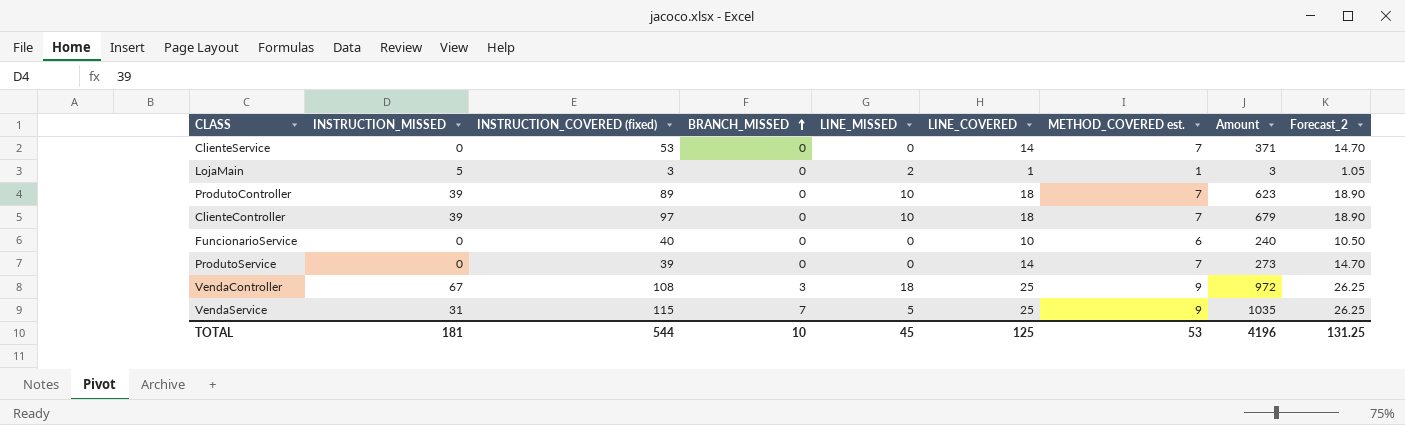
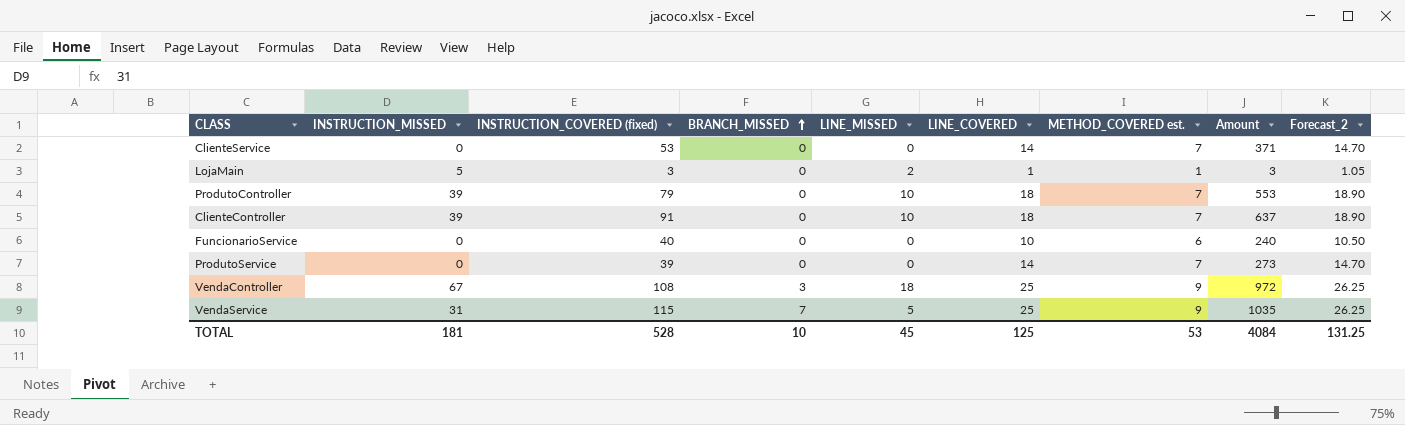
ProdutoController | INSTRUCTION_COVERED (fixed): 89 -> 79
ProdutoController | Amount: 623 -> 553
ClienteController | INSTRUCTION_COVERED (fixed): 97 -> 91
ClienteController | Amount: 679 -> 637
TOTAL | INSTRUCTION_COVERED (fixed): 544 -> 528
TOTAL | Amount: 4196 -> 4084

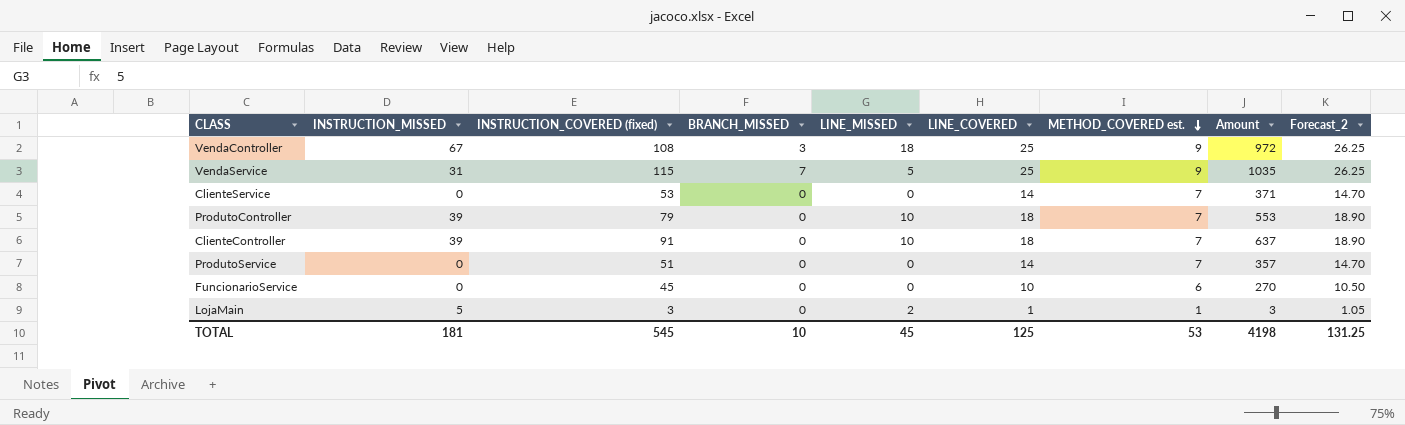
row order: BRANCH_MISSED ascending -> METHOD_COVERED est. descending
ProdutoService | INSTRUCTION_COVERED (fixed): 39 -> 51
ProdutoService | Amount: 273 -> 357
FuncionarioService | INSTRUCTION_COVERED (fixed): 40 -> 45
FuncionarioService | Amount: 240 -> 270
TOTAL | INSTRUCTION_COVERED (fixed): 528 -> 545
TOTAL | Amount: 4084 -> 4198

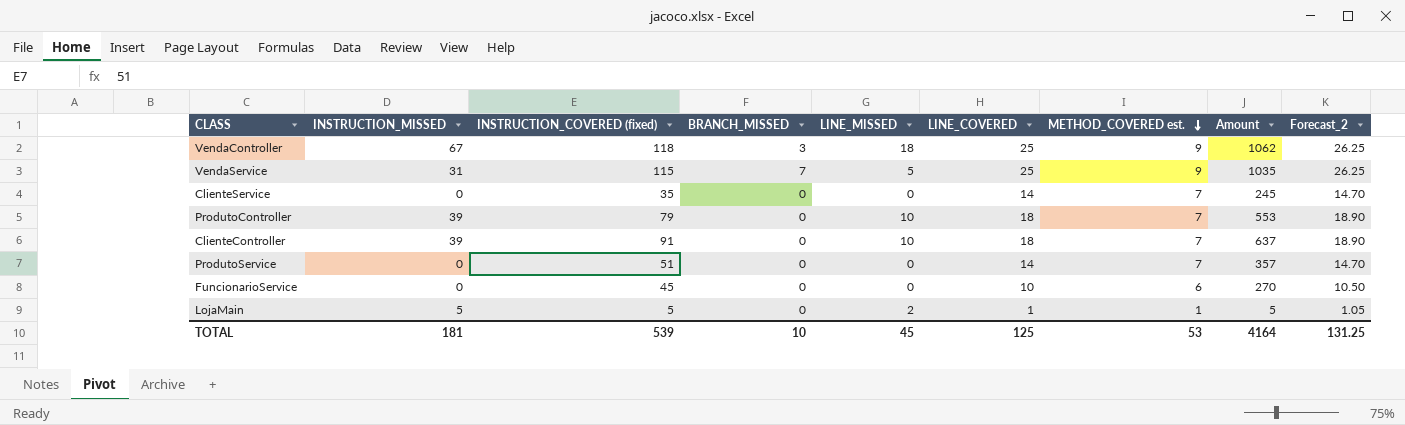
VendaController | INSTRUCTION_COVERED (fixed): 108 -> 118
VendaController | Amount: 972 -> 1062
ClienteService | INSTRUCTION_COVERED (fixed): 53 -> 35
ClienteService | Amount: 371 -> 245
LojaMain | INSTRUCTION_COVERED (fixed): 3 -> 5
LojaMain | Amount: 3 -> 5
TOTAL | INSTRUCTION_COVERED (fixed): 545 -> 539
TOTAL | Amount: 4198 -> 4164

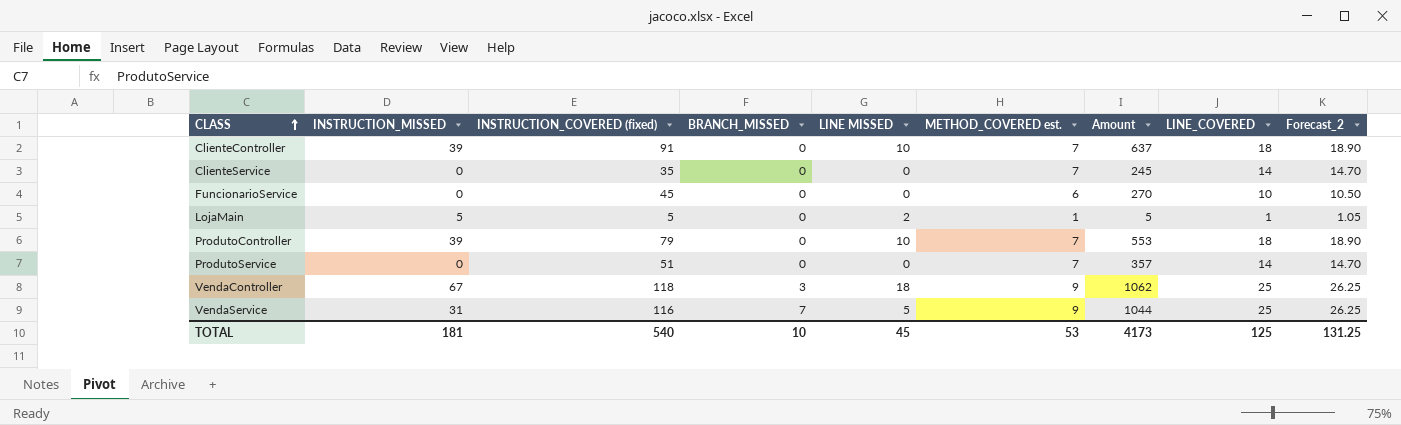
row order: METHOD_COVERED est. descending -> CLASS ascending
column name: LINE_MISSED -> LINE MISSED
column LINE_COVERED | position: 6 -> 8
VendaService | INSTRUCTION_COVERED (fixed): 115 -> 116
VendaService | Amount: 1035 -> 1044
TOTAL | INSTRUCTION_COVERED (fixed): 539 -> 540
TOTAL | Amount: 4164 -> 4173

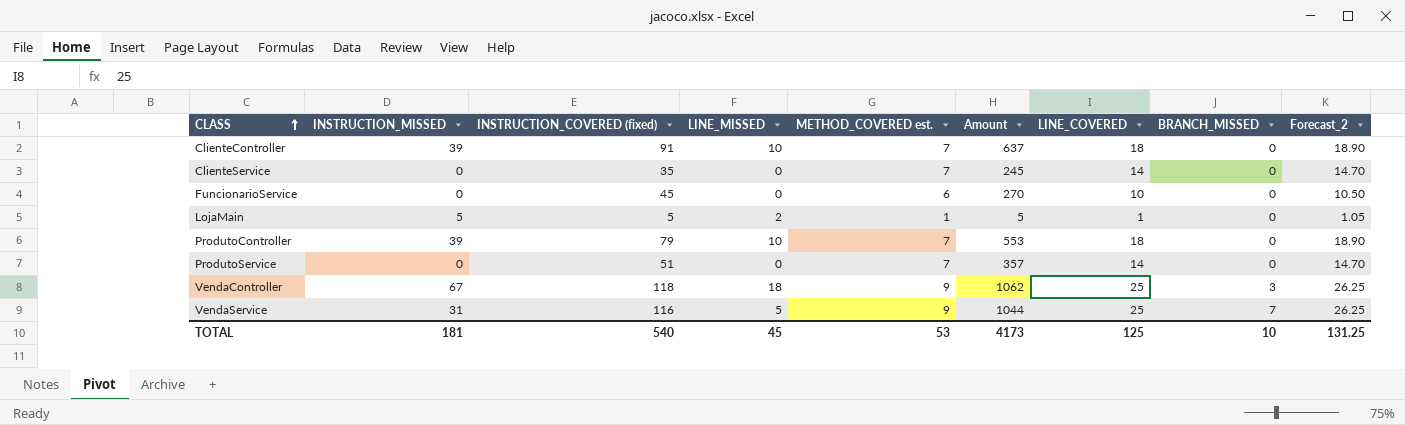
column name: LINE MISSED -> LINE_MISSED
column BRANCH_MISSED | position: 4 -> 8

